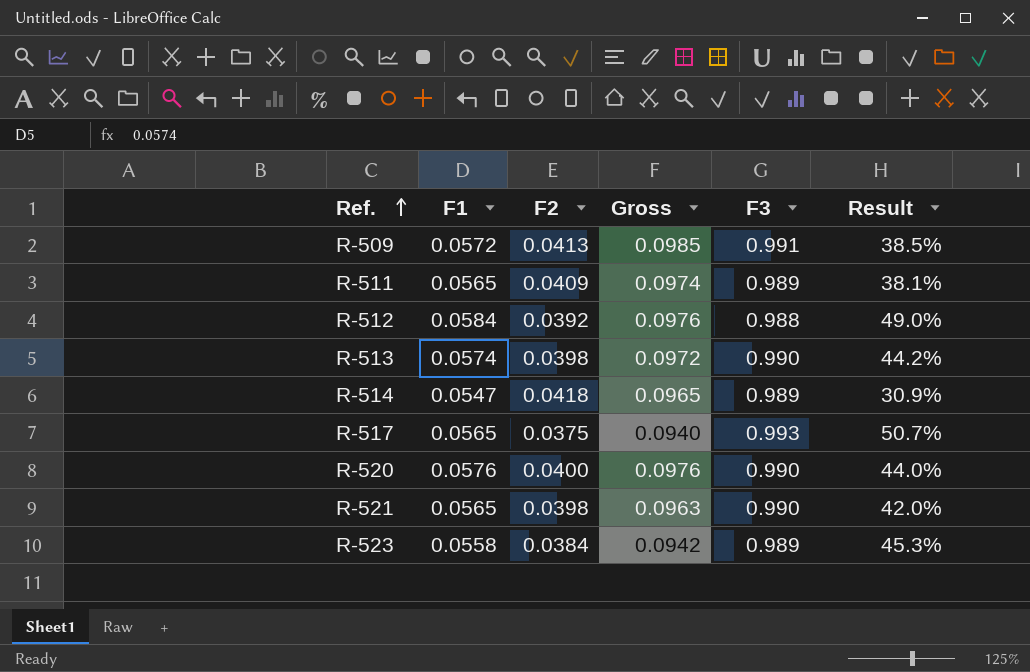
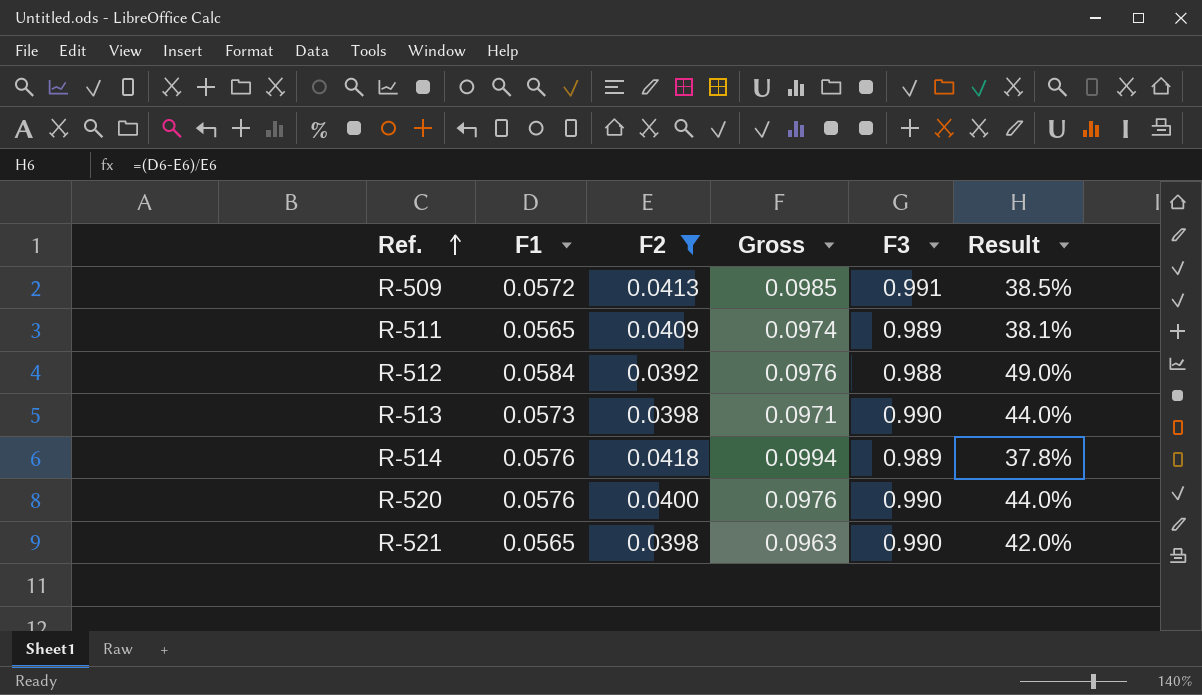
filter: none -> F2 >= 0.0392
R-513 | F1: 0.0574 -> 0.0573
R-513 | Gross: 0.0972 -> 0.0971
R-513 | Result: 44.2% -> 44.0%
R-514 | F1: 0.0547 -> 0.0576
R-514 | Gross: 0.0965 -> 0.0994
R-514 | Result: 30.9% -> 37.8%

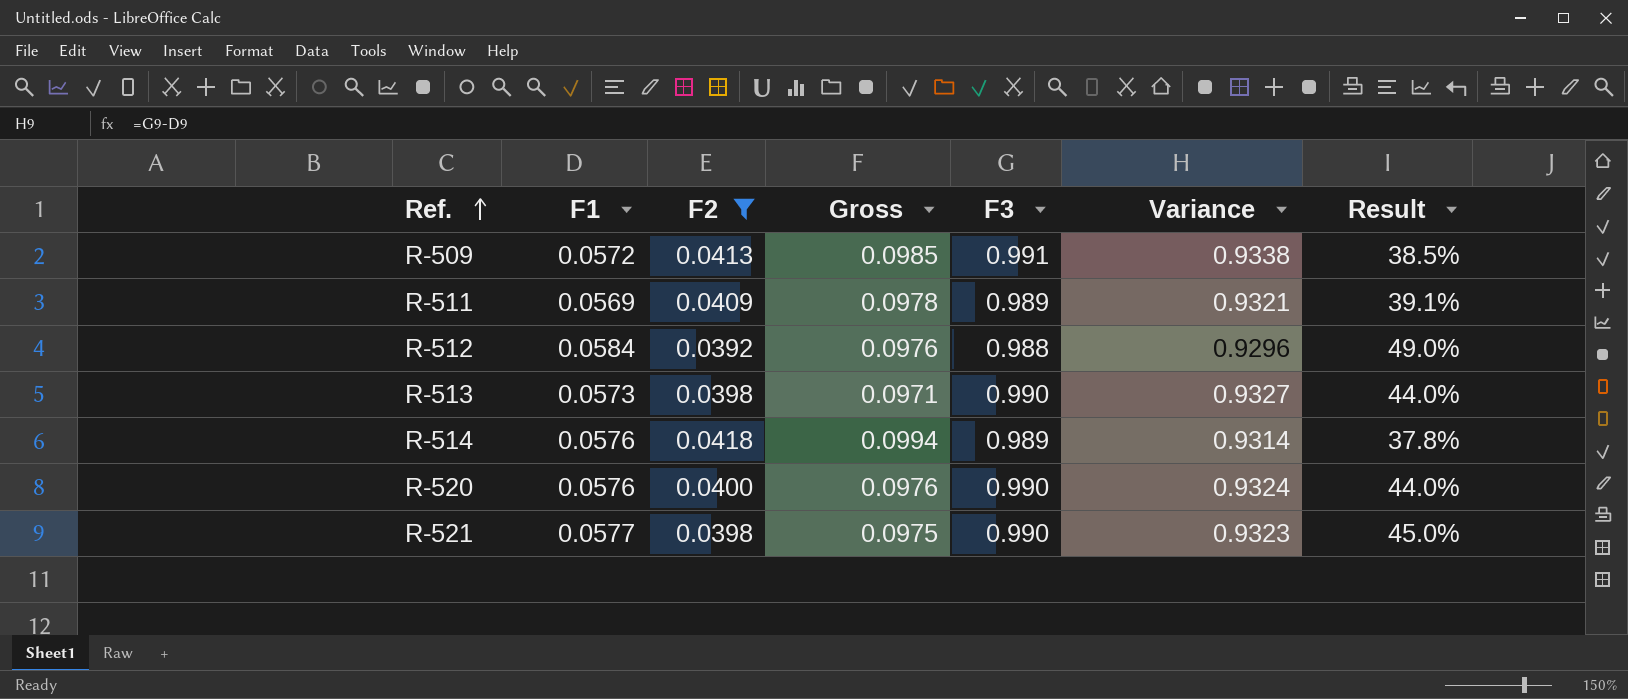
column Variance | formula: none -> [F3] - [F1]
R-511 | F1: 0.0565 -> 0.0569
R-511 | Gross: 0.0974 -> 0.0978
R-511 | Result: 38.1% -> 39.1%
R-521 | F1: 0.0565 -> 0.0577
R-521 | Gross: 0.0963 -> 0.0975
R-521 | Result: 42.0% -> 45.0%

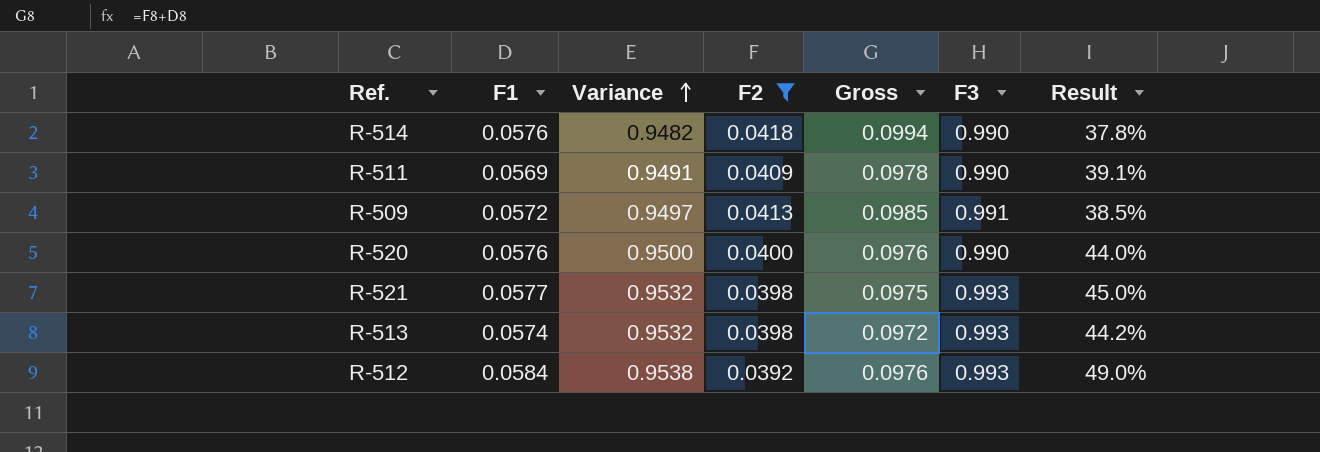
row order: Ref. ascending -> Variance ascending
column Variance | formula: [F3] - [F1] -> [F3] - [F2]
column Variance | position: 6 -> 3
R-514 | F3: 0.989 -> 0.990
R-511 | F3: 0.989 -> 0.990
R-521 | F3: 0.990 -> 0.993
R-513 | F1: 0.0573 -> 0.0574
R-513 | Gross: 0.0971 -> 0.0972
R-513 | F3: 0.990 -> 0.993
R-513 | Result: 44.0% -> 44.2%
R-512 | F3: 0.988 -> 0.993

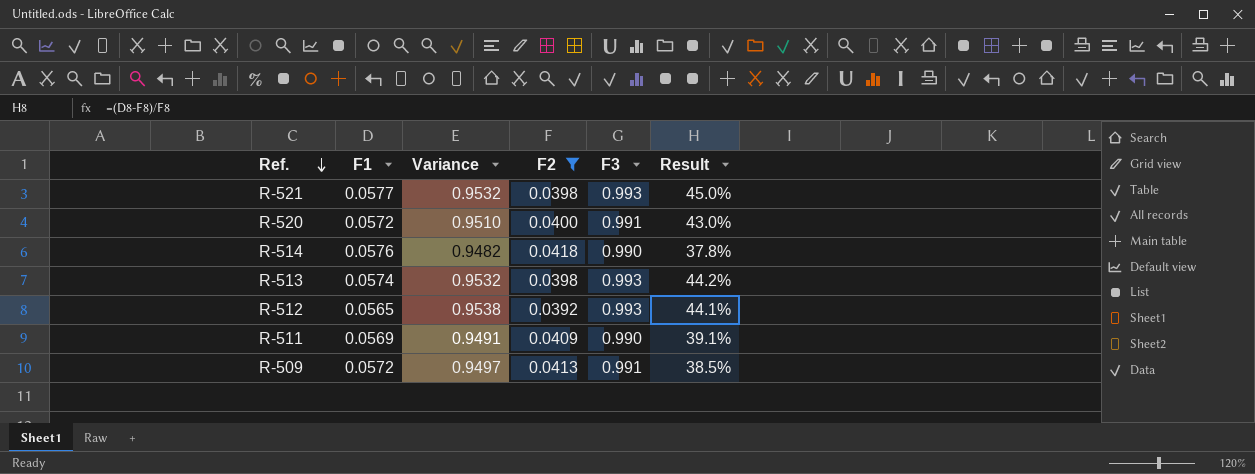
row order: Variance ascending -> Ref. descending
column Gross | formula: [F1] + [F2] -> none
R-520 | F1: 0.0576 -> 0.0572
R-520 | Variance: 0.9500 -> 0.9510
R-520 | F3: 0.990 -> 0.991
R-520 | Result: 44.0% -> 43.0%
R-512 | F1: 0.0584 -> 0.0565
R-512 | Result: 49.0% -> 44.1%

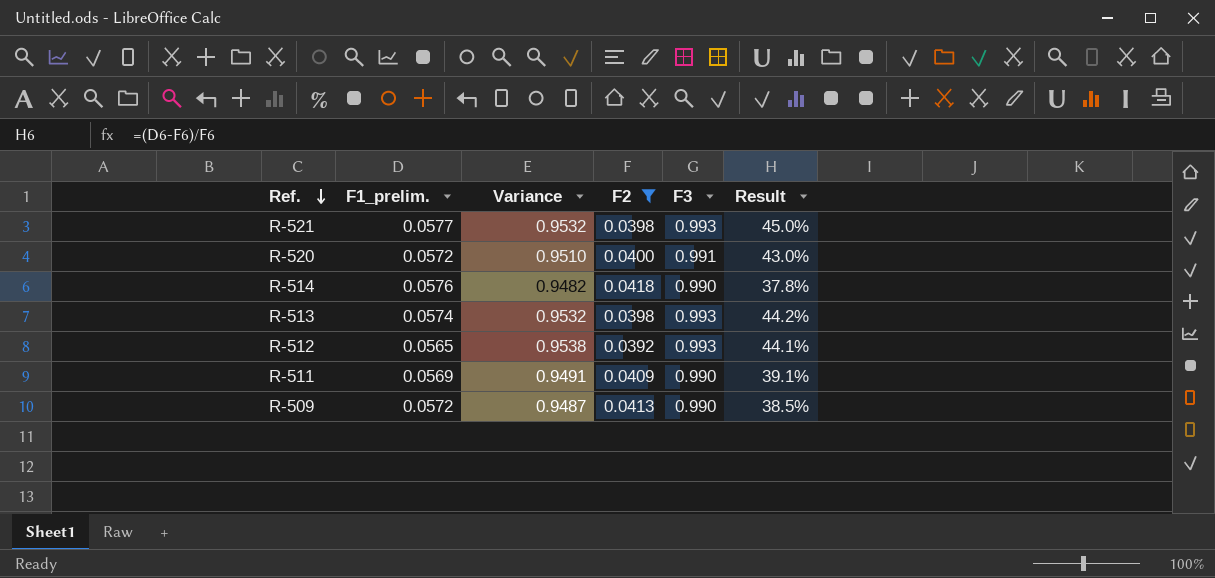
column name: F1 -> F1_prelim.
R-509 | Variance: 0.9497 -> 0.9487
R-509 | F3: 0.991 -> 0.990

